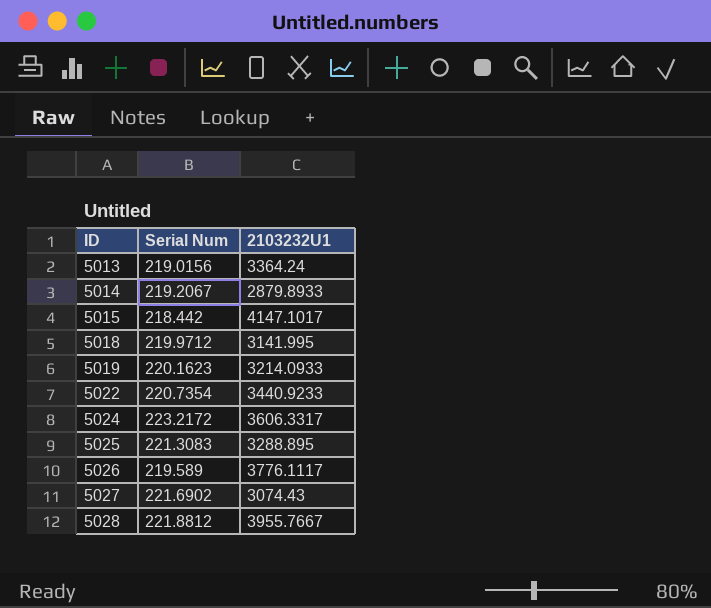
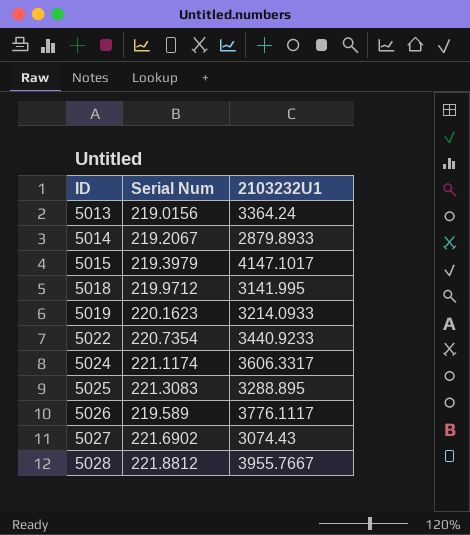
5015 | Serial Num: 218.442 -> 219.3979
5024 | Serial Num: 223.2172 -> 221.1174

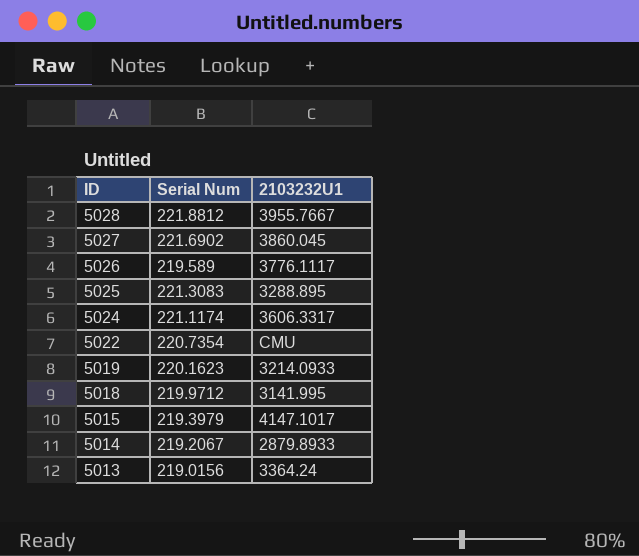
row order: ID ascending -> ID descending
5027 | 2103232U1: 3074.43 -> 3860.045
5022 | 2103232U1: 3440.9233 -> CMU

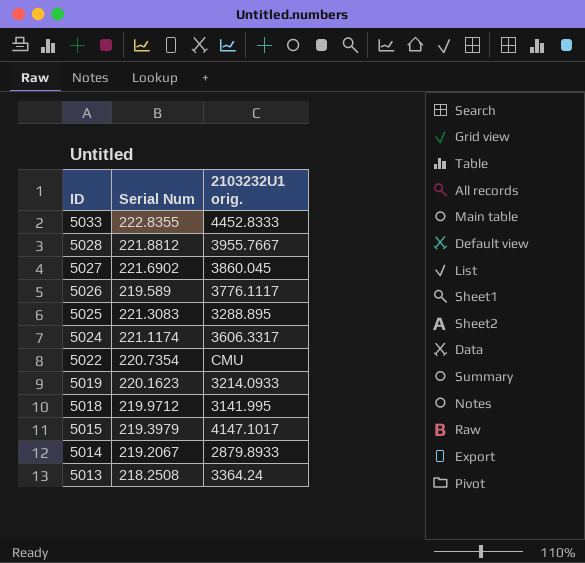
column name: 2103232U1 -> 2103232U1 orig.
row 5033: none -> 222.8355 | 4452.8333
5013 | Serial Num: 219.0156 -> 218.2508

